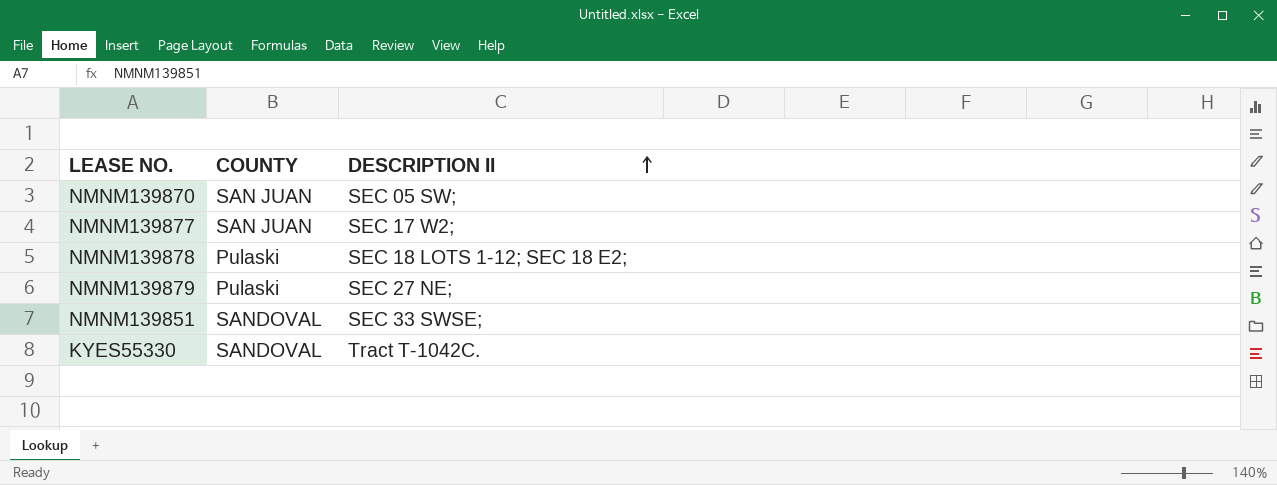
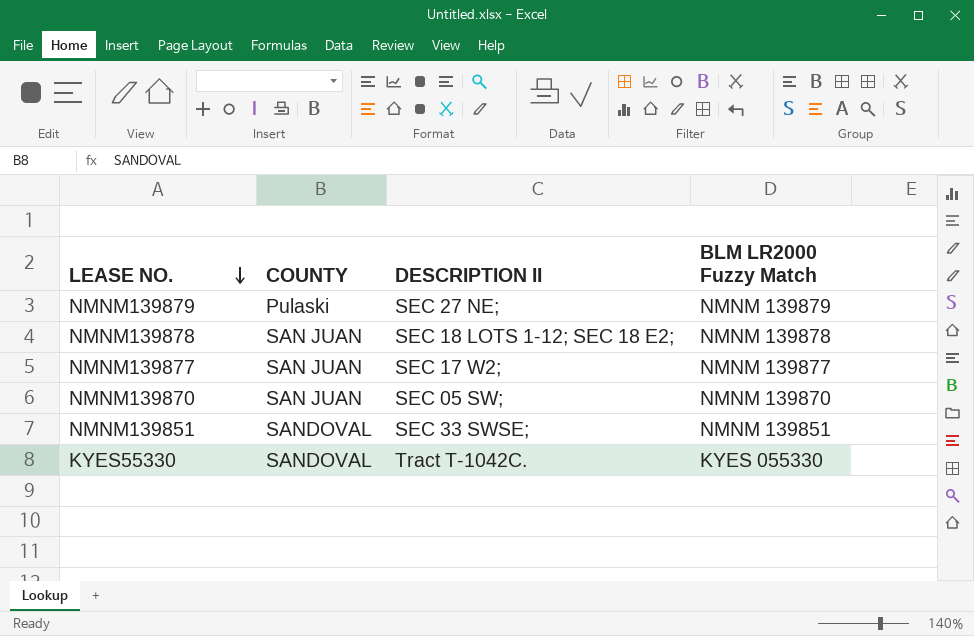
row order: DESCRIPTION II ascending -> LEASE NO. descending
column BLM LR2000 Fuzzy Match | position: none -> 4
NMNM139878 | COUNTY: Pulaski -> SAN JUAN

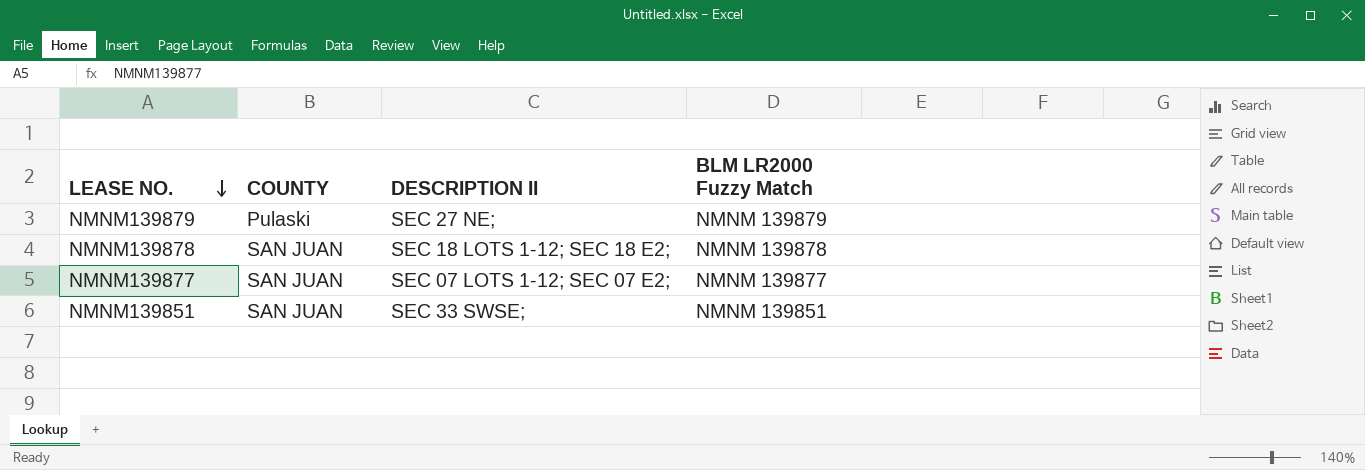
row NMNM139870: SAN JUAN | SEC 05 SW; | NMNM 139870 -> none
row KYES55330: SANDOVAL | Tract T-1042C. | KYES 055330 -> none
NMNM139877 | DESCRIPTION II: SEC 17 W2; -> SEC 07 LOTS 1-12; SEC 07 E2;
NMNM139851 | COUNTY: SANDOVAL -> SAN JUAN

